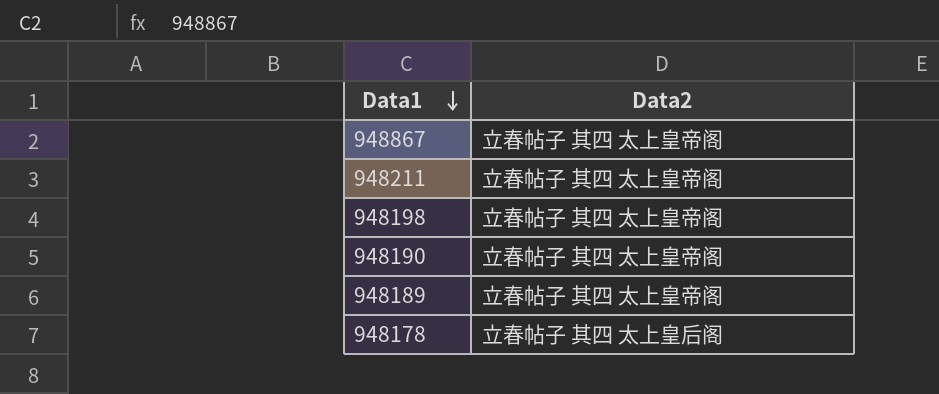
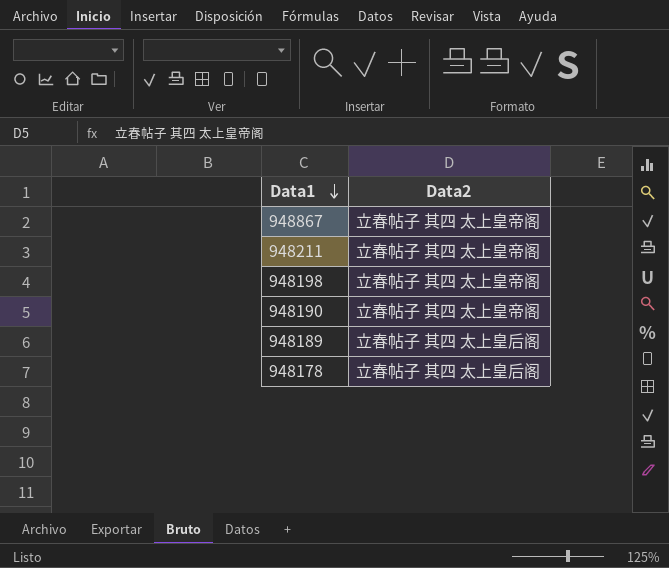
948189 | Data2: 立春帖子 其四 太上皇帝阁 -> 立春帖子 其四 太上皇后阁

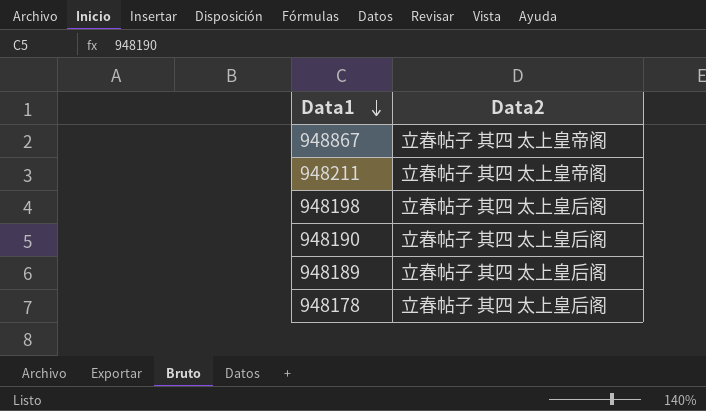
948198 | Data2: 立春帖子 其四 太上皇帝阁 -> 立春帖子 其四 太上皇后阁
948190 | Data2: 立春帖子 其四 太上皇帝阁 -> 立春帖子 其四 太上皇后阁

